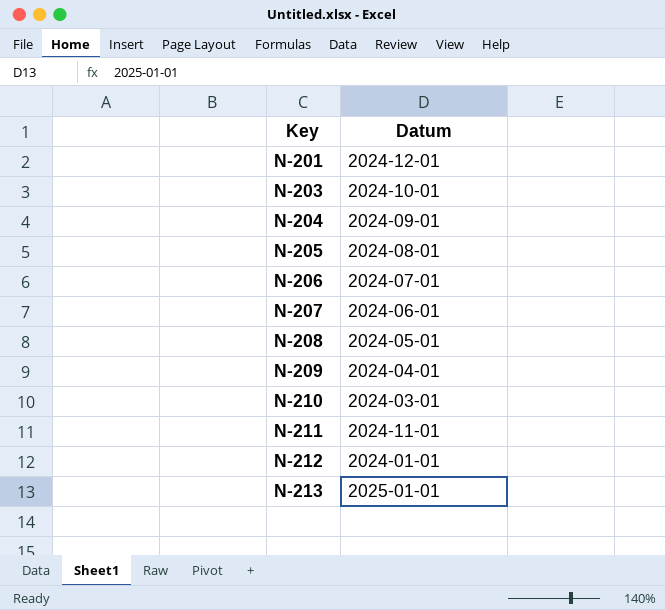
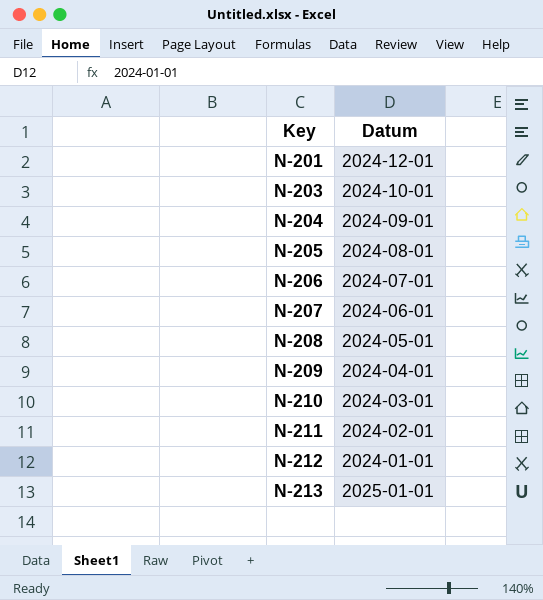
N-211 | Datum: 2024-11-01 -> 2024-02-01

